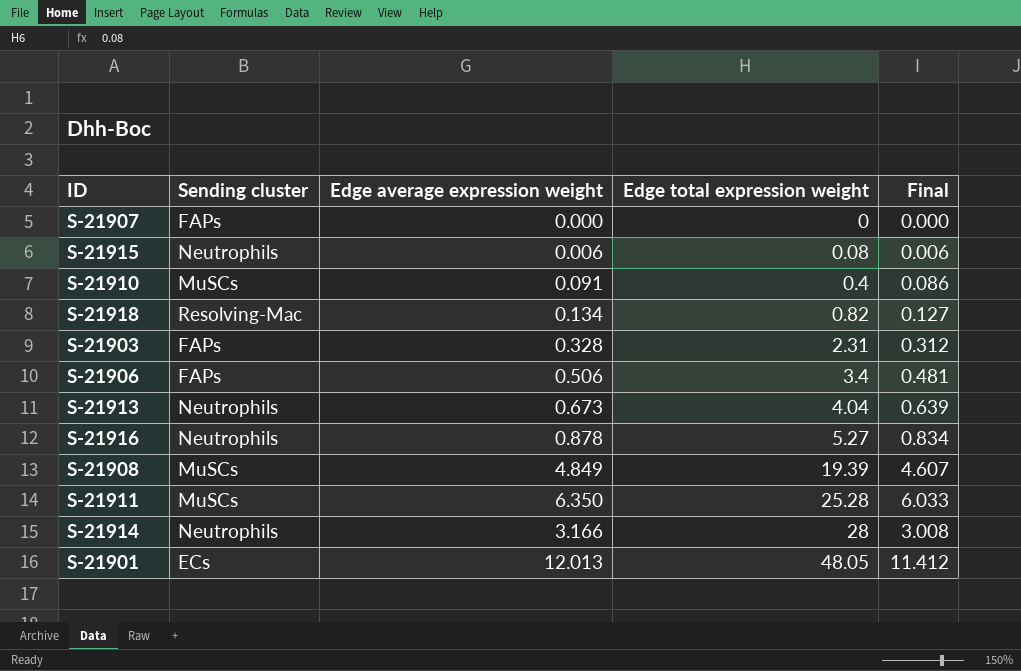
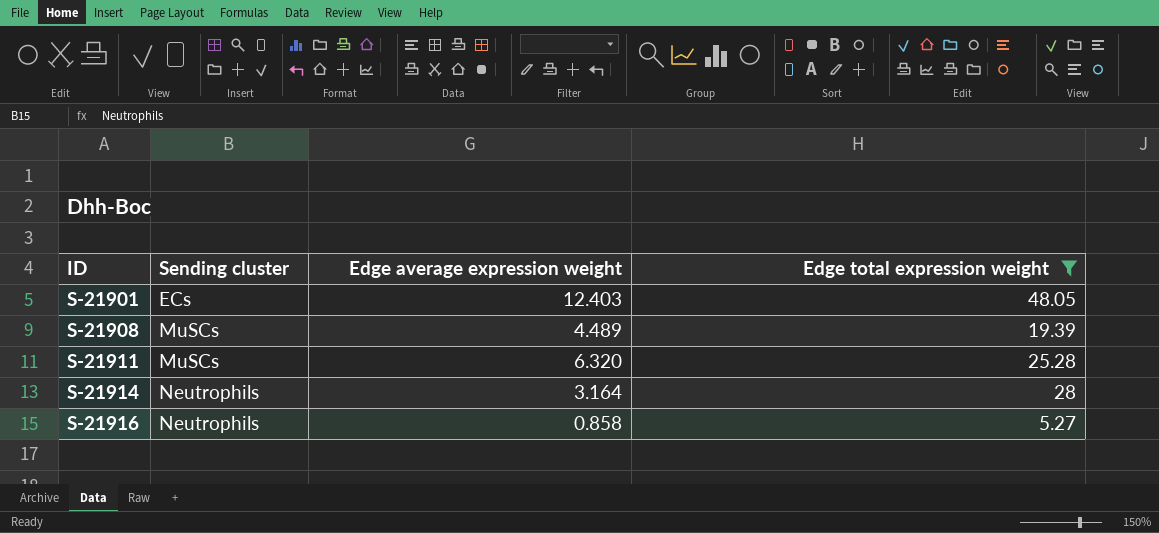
filter: none -> Edge total expression weight >= 5.27
row order: Edge total expression weight ascending -> ID ascending
column Final | formula: [Edge average expression weight] * 0.95 -> none
S-21901 | Edge average expression weight: 12.013 -> 12.403
S-21908 | Edge average expression weight: 4.849 -> 4.489
S-21911 | Edge average expression weight: 6.350 -> 6.320
S-21914 | Edge average expression weight: 3.166 -> 3.164
S-21916 | Edge average expression weight: 0.878 -> 0.858

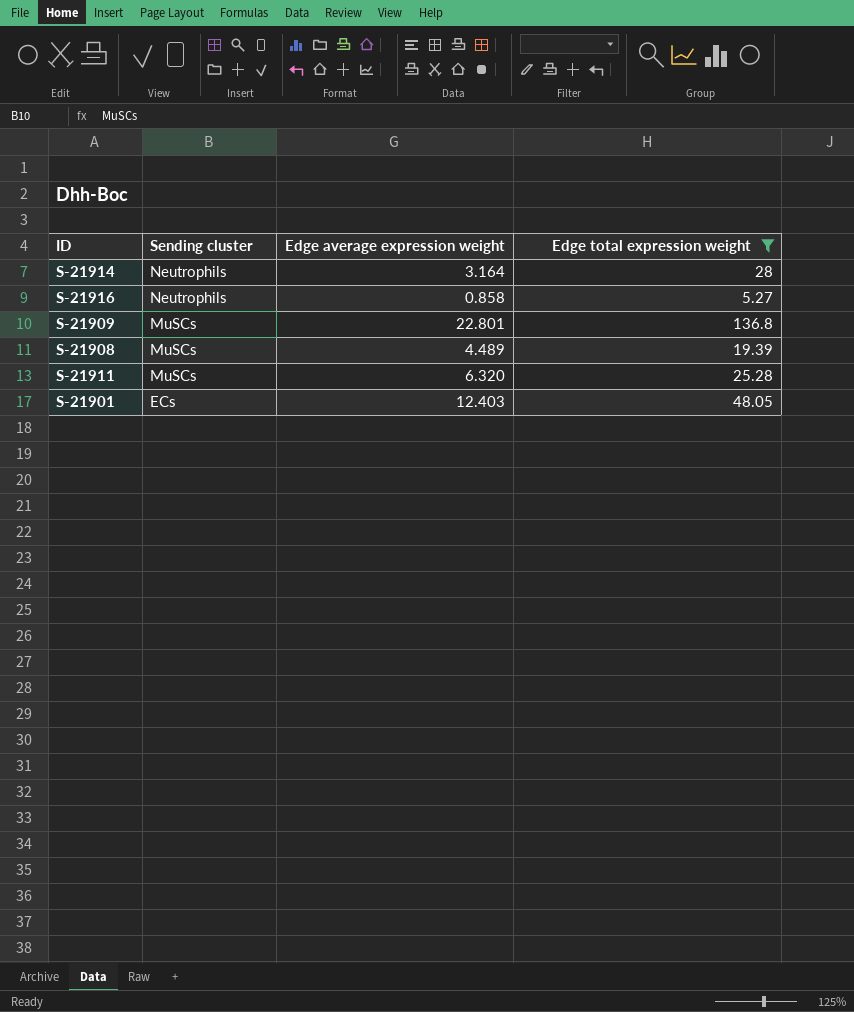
row order: ID ascending -> Sending cluster descending
row S-21909: none -> MuSCs | 22.801 | 136.8

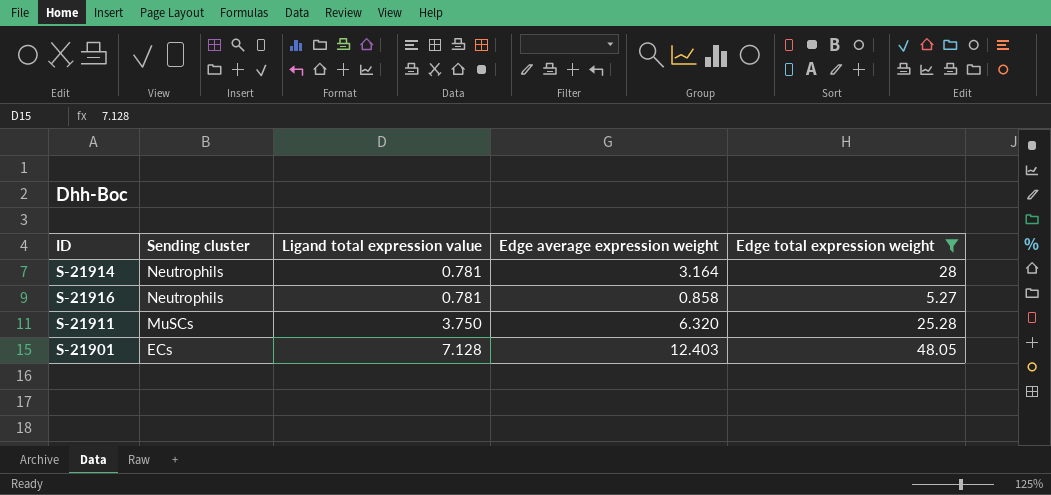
column Ligand total expression value | position: none -> 3
row S-21909: MuSCs | 22.801 | 136.8 -> none
row S-21908: MuSCs | 4.489 | 19.39 -> none

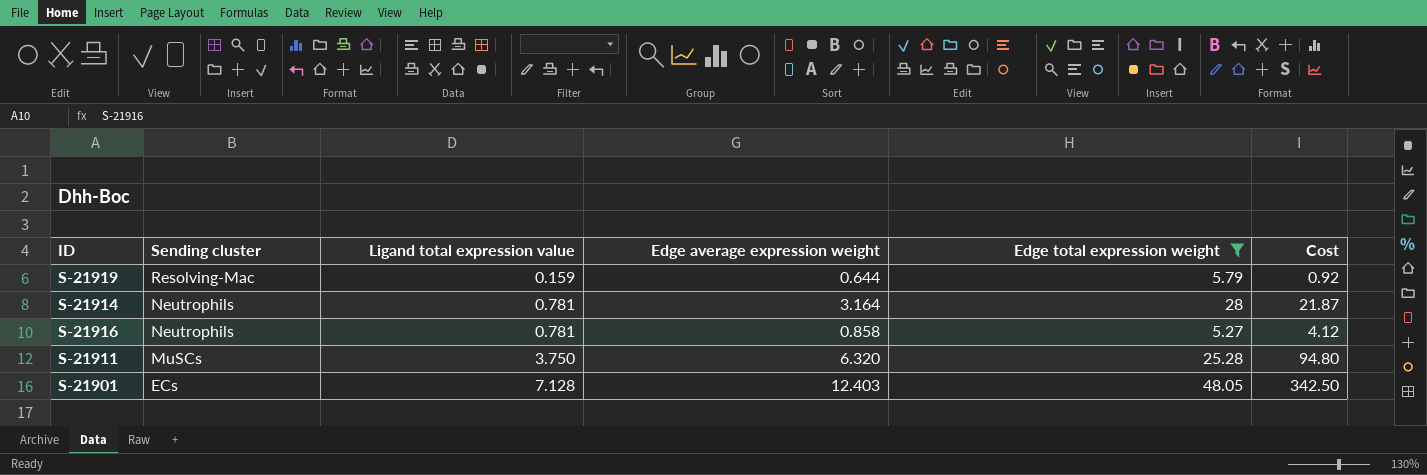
column Cost | formula: none -> [Ligand total expression value] * [Edge total expression weight]
row S-21919: none -> Resolving-Mac | 0.159 | 0.644 | 5.79 | 0.92

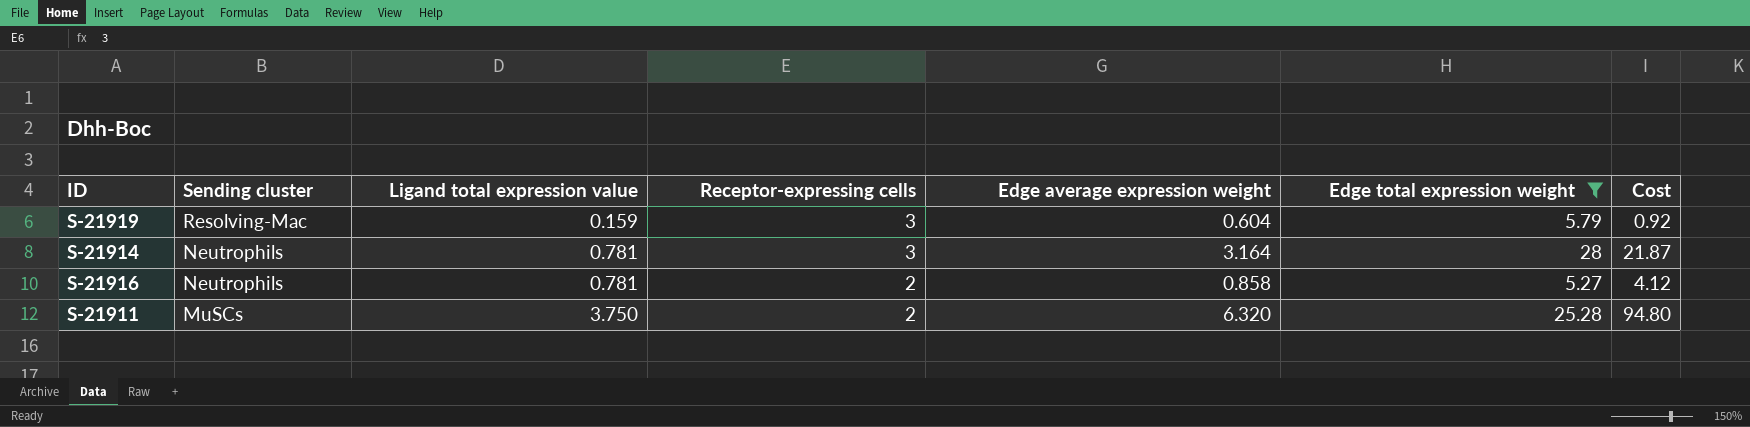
column Receptor-expressing cells | position: none -> 4
row S-21901: ECs | 7.128 | 12.403 | 48.05 | 342.50 -> none
S-21919 | Edge average expression weight: 0.644 -> 0.604

